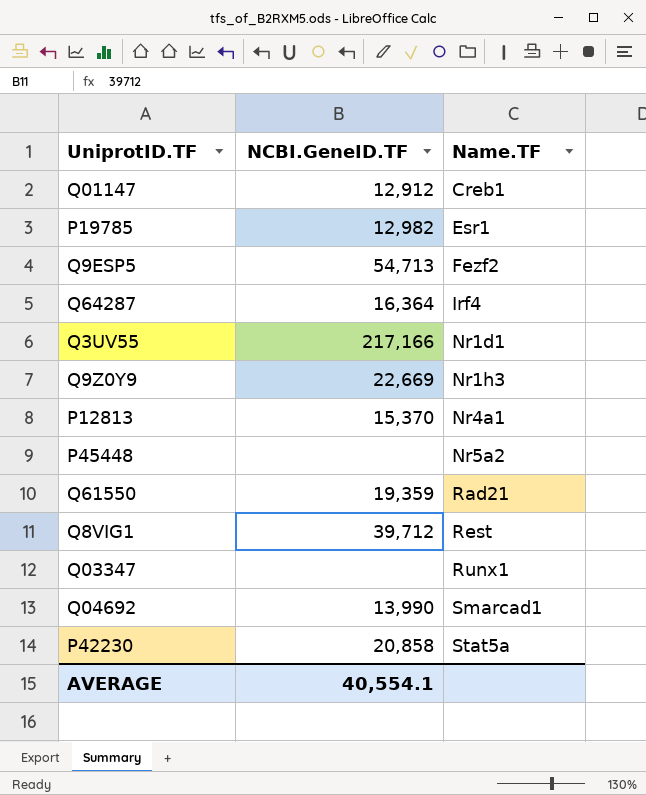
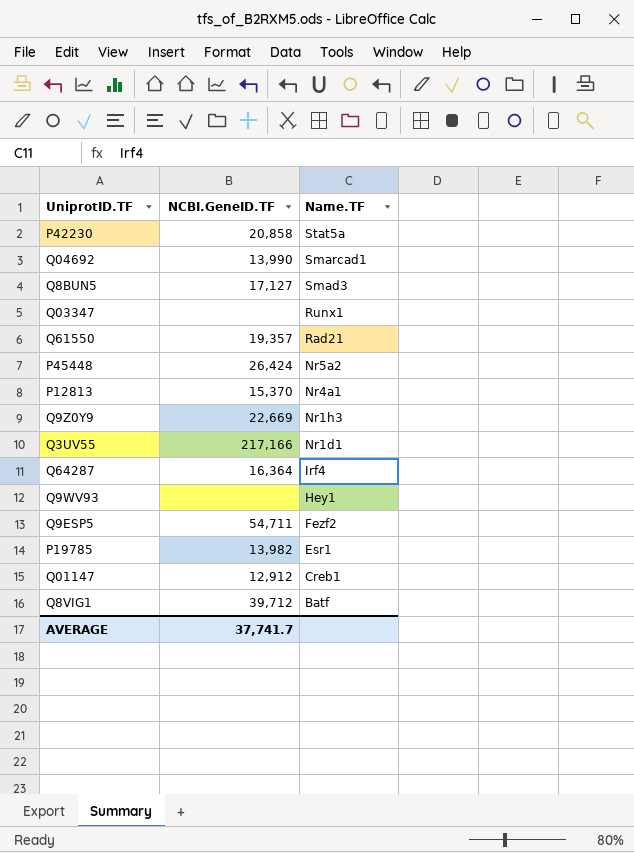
row order: Name.TF ascending -> Name.TF descending
row Q8BUN5: none -> 17,127 | Smad3
Q61550 | NCBI.GeneID.TF: 19,359 -> 19,357
P45448 | NCBI.GeneID.TF: none -> 26,424
row Q9WV93: none -> none | Hey1
Q9ESP5 | NCBI.GeneID.TF: 54,713 -> 54,711
P19785 | NCBI.GeneID.TF: 12,982 -> 13,982
Q8VIG1 | Name.TF: Rest -> Batf
AVERAGE | NCBI.GeneID.TF: 40,554.1 -> 37,741.7

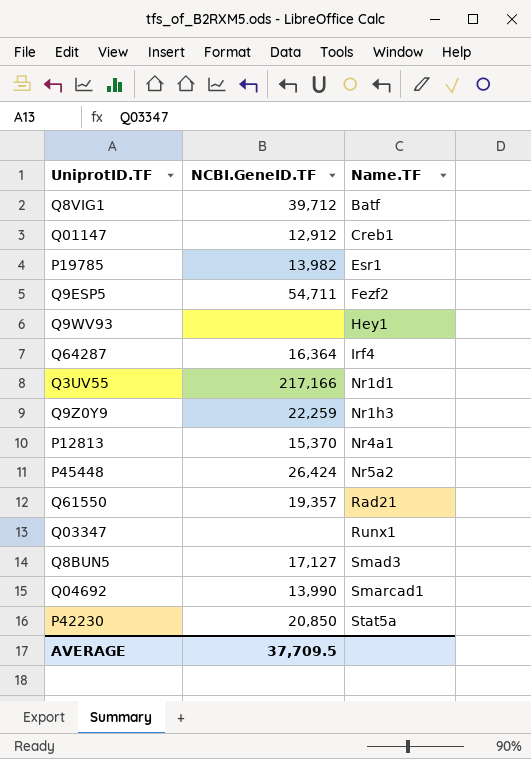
row order: Name.TF descending -> Name.TF ascending
Q9Z0Y9 | NCBI.GeneID.TF: 22,669 -> 22,259
P42230 | NCBI.GeneID.TF: 20,858 -> 20,850
AVERAGE | NCBI.GeneID.TF: 37,741.7 -> 37,709.5

